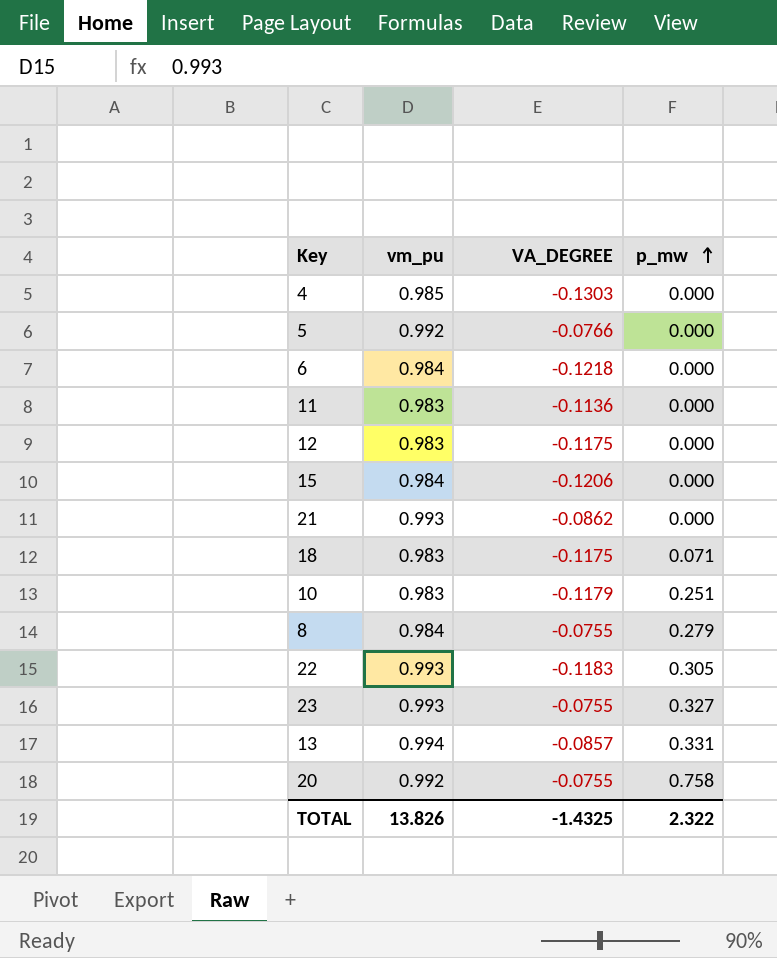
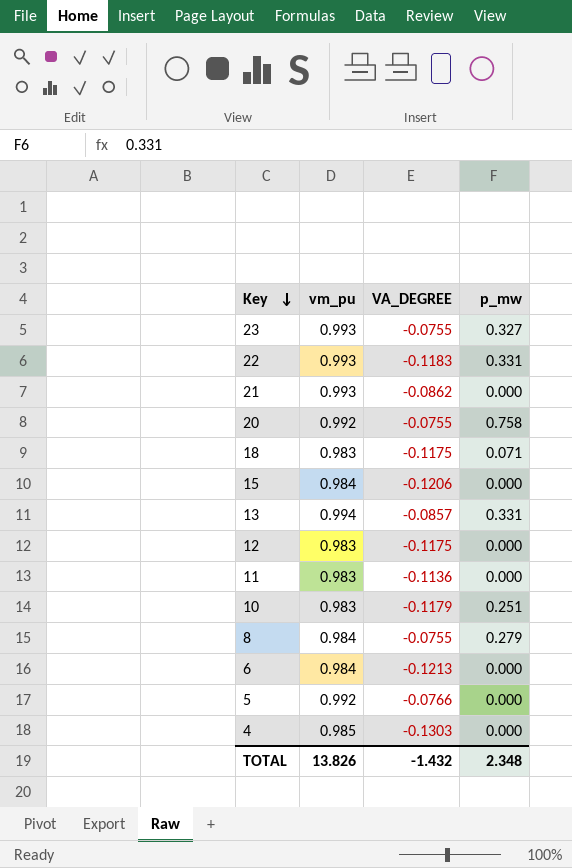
row order: p_mw ascending -> Key descending
22 | p_mw: 0.305 -> 0.331
6 | VA_DEGREE: -0.1218 -> -0.1213
TOTAL | VA_DEGREE: -1.4325 -> -1.432
TOTAL | p_mw: 2.322 -> 2.348

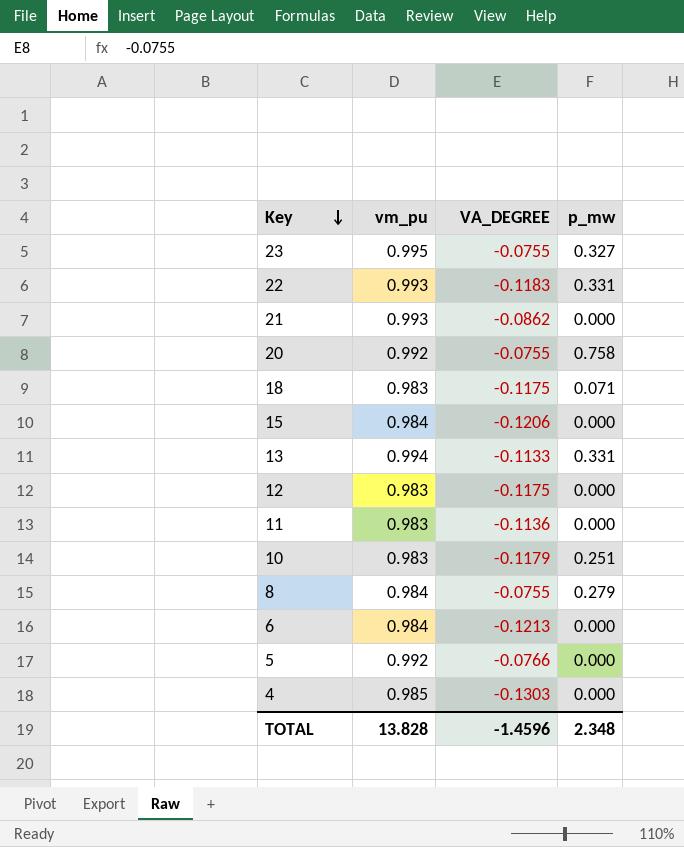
23 | vm_pu: 0.993 -> 0.995
13 | VA_DEGREE: -0.0857 -> -0.1133
TOTAL | vm_pu: 13.826 -> 13.828
TOTAL | VA_DEGREE: -1.432 -> -1.4596

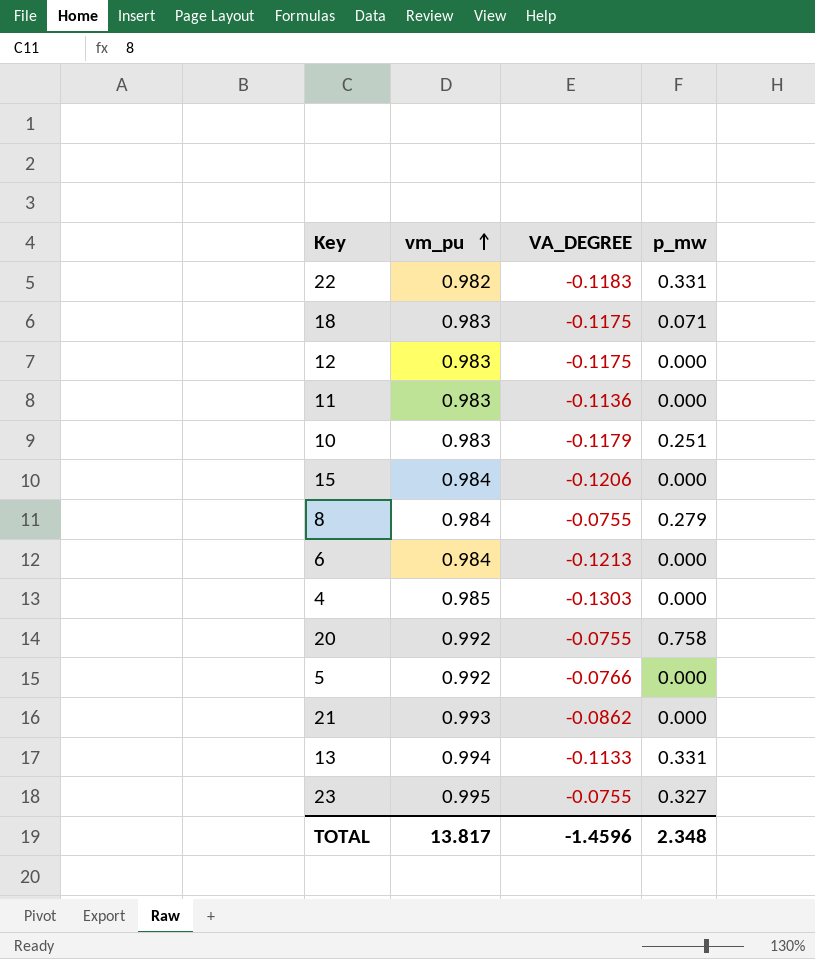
row order: Key descending -> vm_pu ascending
22 | vm_pu: 0.993 -> 0.982
TOTAL | vm_pu: 13.828 -> 13.817

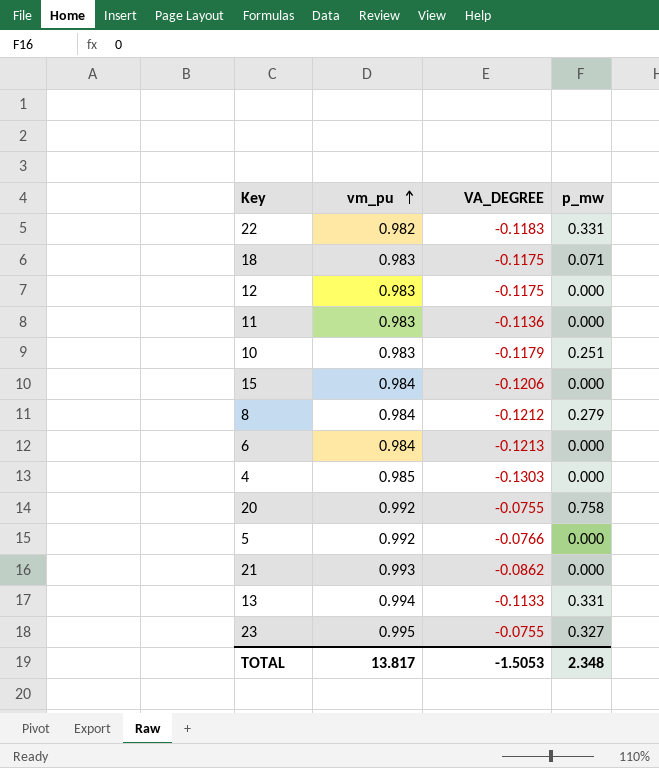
8 | VA_DEGREE: -0.0755 -> -0.1212
TOTAL | VA_DEGREE: -1.4596 -> -1.5053

